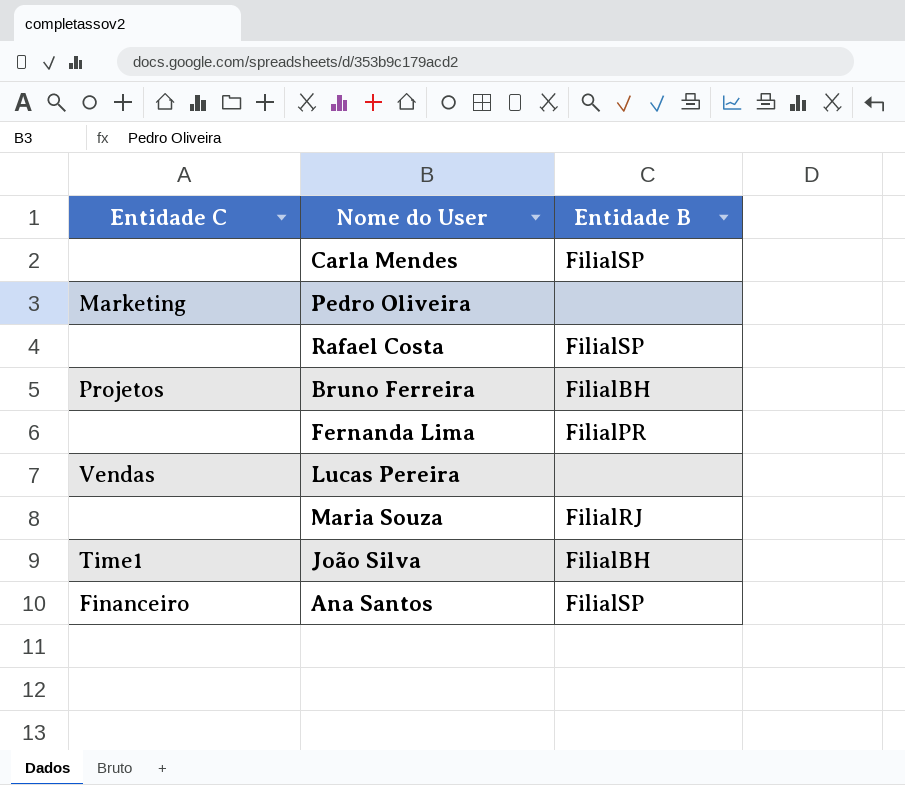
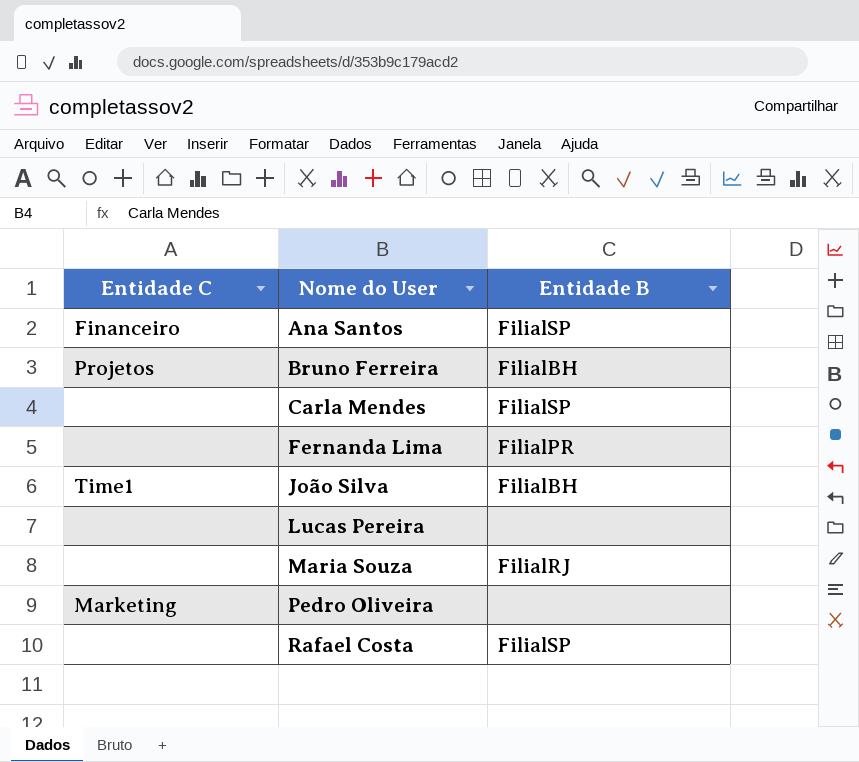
row order: none -> Nome do User ascending
Lucas Pereira | Entidade C: Vendas -> none

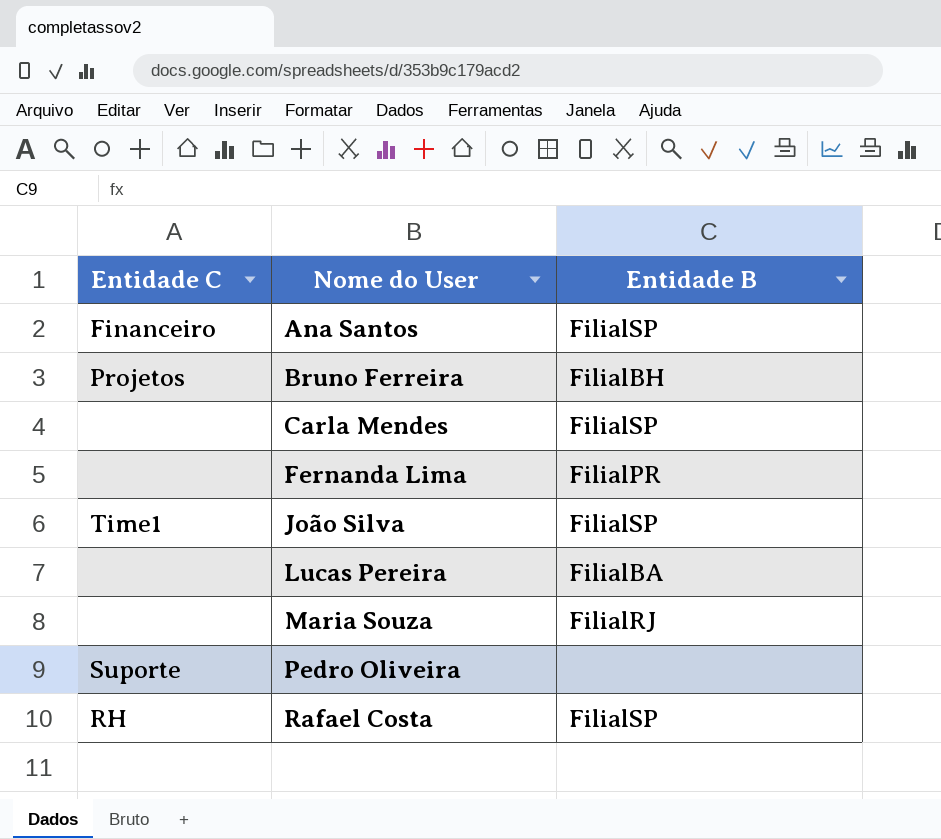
João Silva | Entidade B: FilialBH -> FilialSP
Lucas Pereira | Entidade B: none -> FilialBA
Pedro Oliveira | Entidade C: Marketing -> Suporte
Rafael Costa | Entidade C: none -> RH

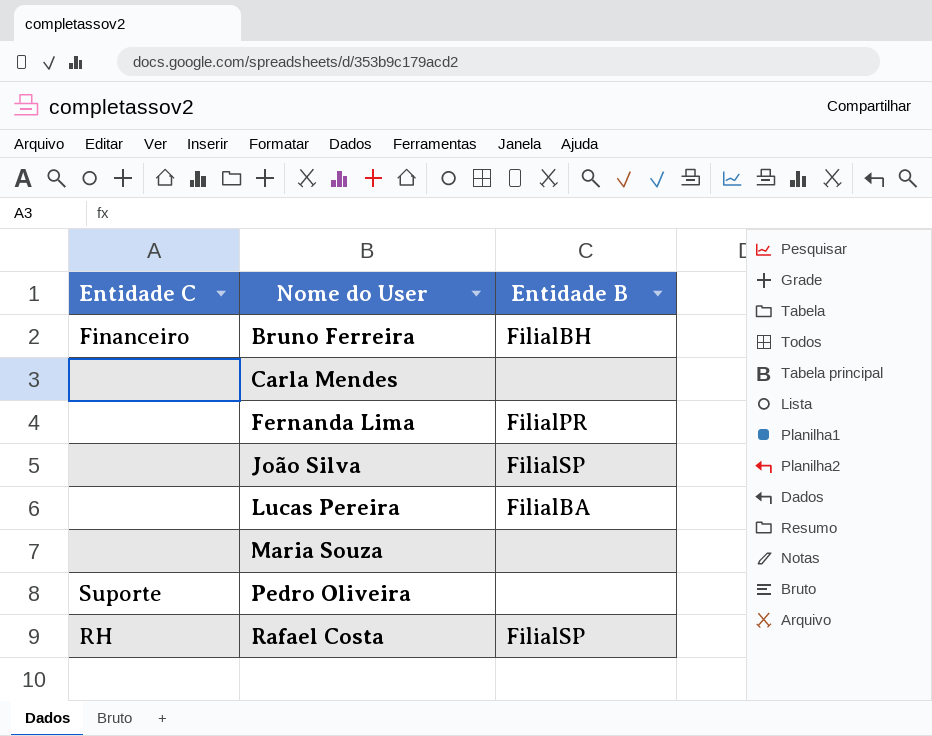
row Ana Santos: Financeiro | FilialSP -> none
Bruno Ferreira | Entidade C: Projetos -> Financeiro
Carla Mendes | Entidade B: FilialSP -> none
João Silva | Entidade C: Time1 -> none
Maria Souza | Entidade B: FilialRJ -> none

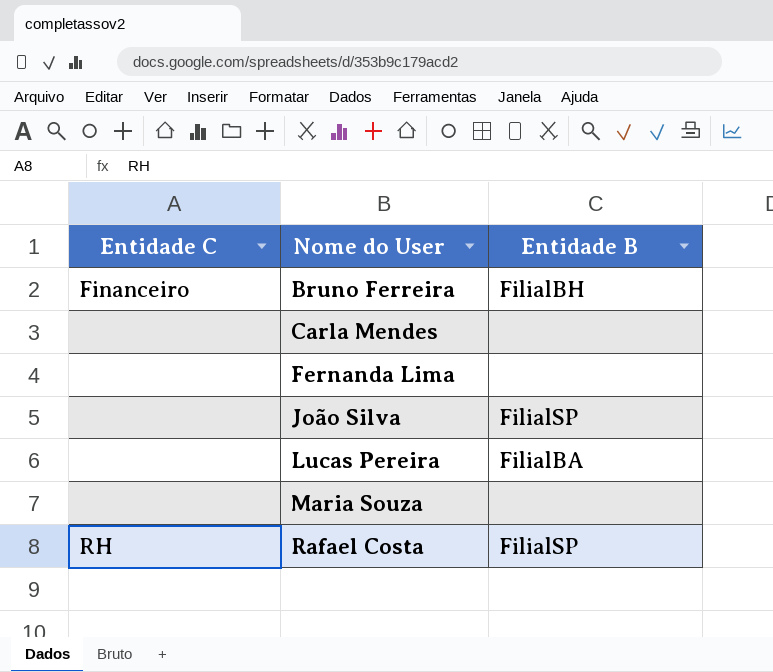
row Pedro Oliveira: Suporte | none -> none
Fernanda Lima | Entidade B: FilialPR -> none

